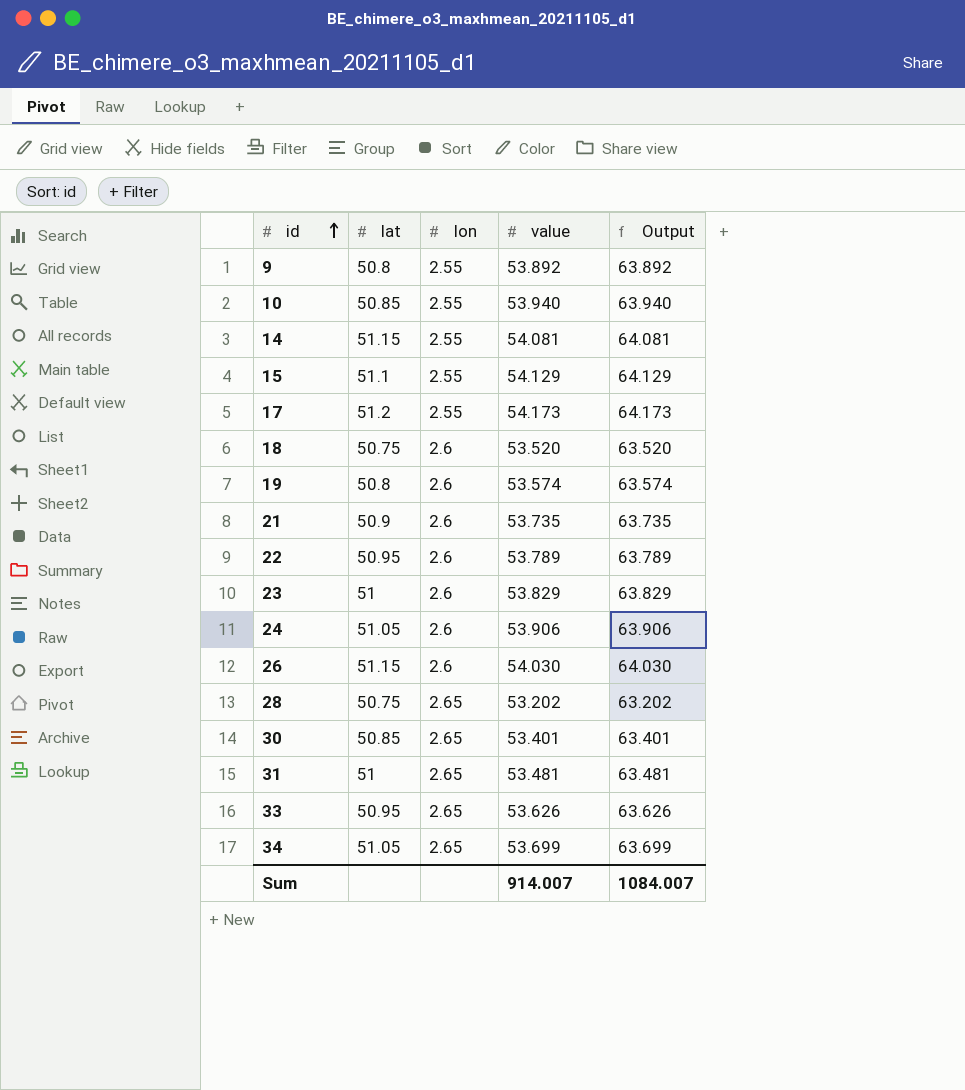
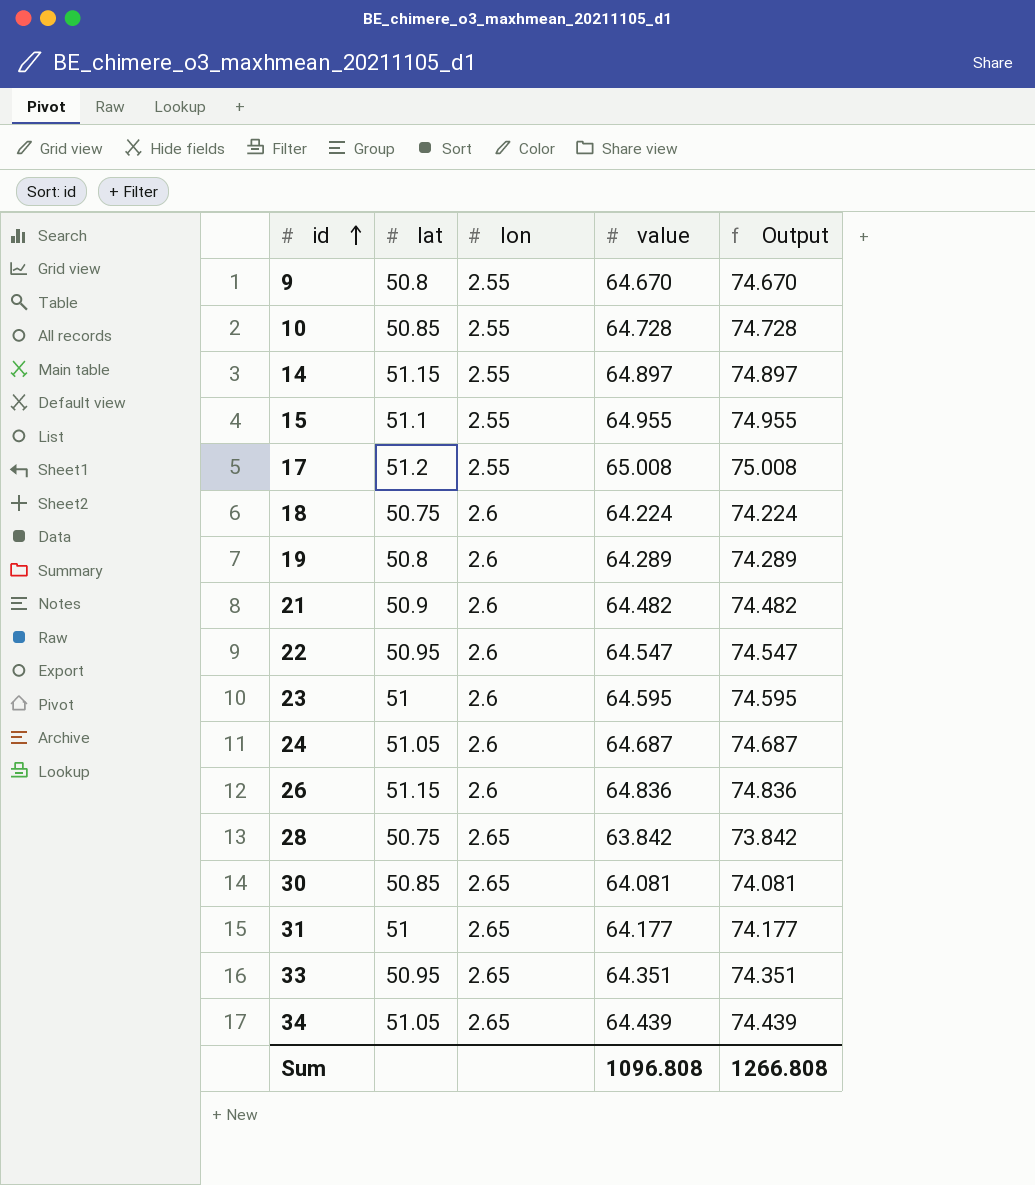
9 | value: 53.892 -> 64.670
9 | Output: 63.892 -> 74.670
10 | value: 53.940 -> 64.728
10 | Output: 63.940 -> 74.728
14 | value: 54.081 -> 64.897
14 | Output: 64.081 -> 74.897
15 | value: 54.129 -> 64.955
15 | Output: 64.129 -> 74.955
17 | value: 54.173 -> 65.008
17 | Output: 64.173 -> 75.008
18 | value: 53.520 -> 64.224
18 | Output: 63.520 -> 74.224
19 | value: 53.574 -> 64.289
19 | Output: 63.574 -> 74.289
21 | value: 53.735 -> 64.482
21 | Output: 63.735 -> 74.482
22 | value: 53.789 -> 64.547
22 | Output: 63.789 -> 74.547
23 | value: 53.829 -> 64.595
23 | Output: 63.829 -> 74.595
24 | value: 53.906 -> 64.687
24 | Output: 63.906 -> 74.687
26 | value: 54.030 -> 64.836
26 | Output: 64.030 -> 74.836
28 | value: 53.202 -> 63.842
28 | Output: 63.202 -> 73.842
30 | value: 53.401 -> 64.081
30 | Output: 63.401 -> 74.081
31 | value: 53.481 -> 64.177
31 | Output: 63.481 -> 74.177
33 | value: 53.626 -> 64.351
33 | Output: 63.626 -> 74.351
34 | value: 53.699 -> 64.439
34 | Output: 63.699 -> 74.439
Sum | value: 914.007 -> 1096.808
Sum | Output: 1084.007 -> 1266.808

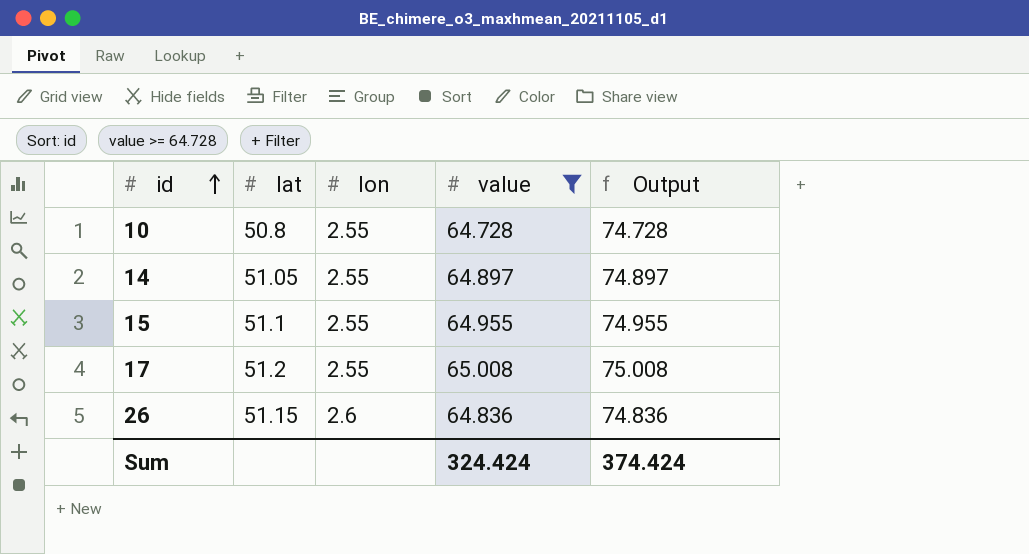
filter: none -> value >= 64.728
10 | lat: 50.85 -> 50.8
14 | lat: 51.15 -> 51.05
Sum | value: 1096.808 -> 324.424
Sum | Output: 1266.808 -> 374.424

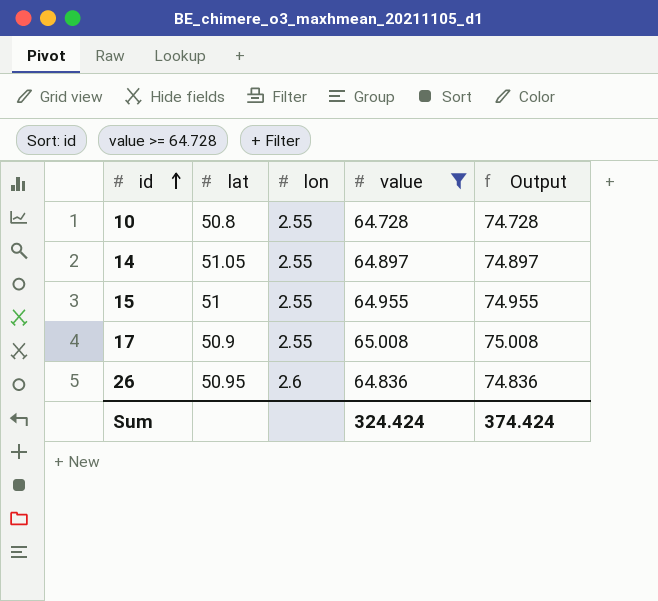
15 | lat: 51.1 -> 51
17 | lat: 51.2 -> 50.9
26 | lat: 51.15 -> 50.95

